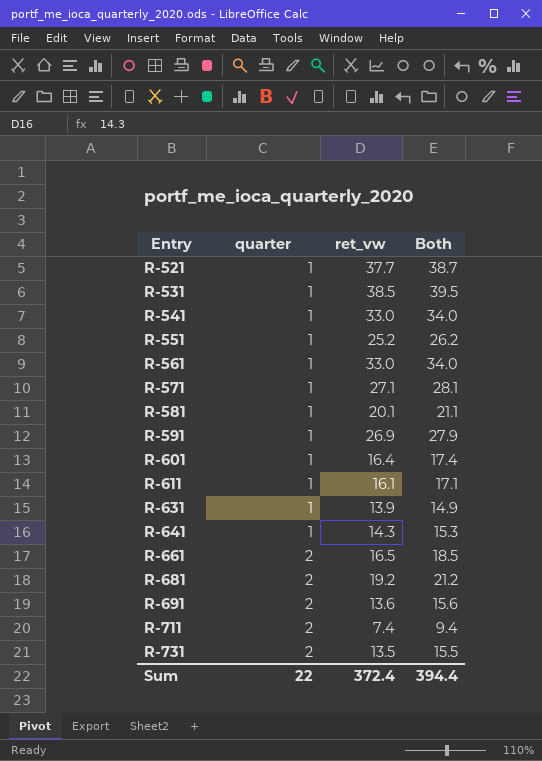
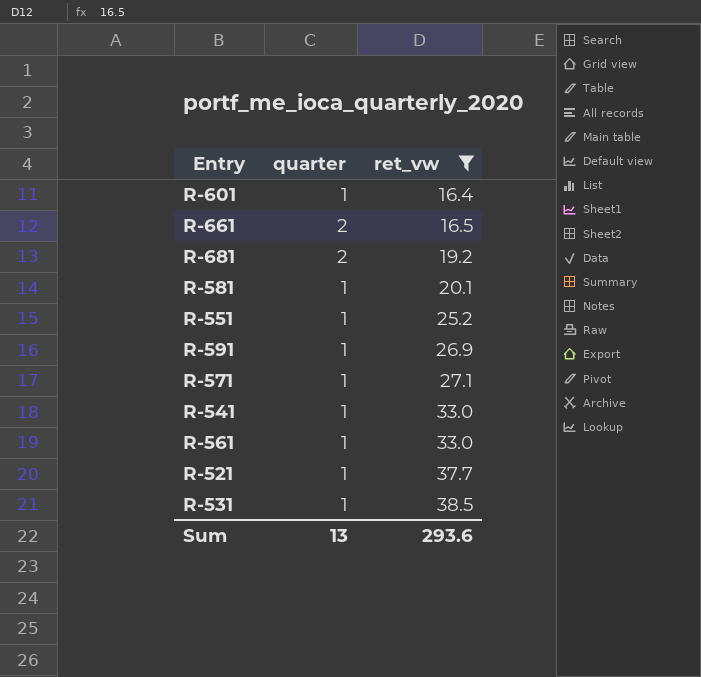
filter: none -> ret_vw >= 16.4
row order: Entry ascending -> ret_vw ascending
column Both | formula: [quarter] + [ret_vw] -> none
Sum | quarter: 22 -> 13
Sum | ret_vw: 372.4 -> 293.6

